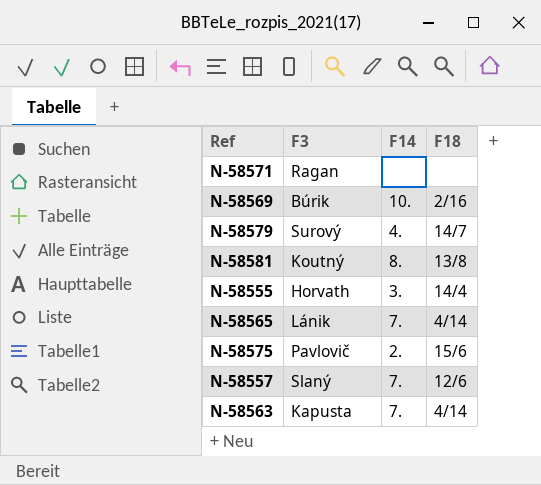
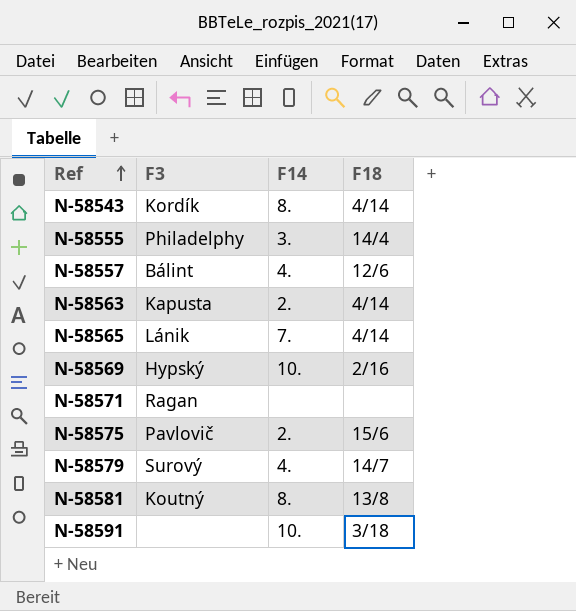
row order: none -> Ref ascending
row N-58543: none -> Kordík | 8. | 4/14
N-58555 | F3: Horvath -> Philadelphy
N-58557 | F3: Slaný -> Bálint
N-58557 | F14: 7. -> 4.
N-58563 | F14: 7. -> 2.
N-58569 | F3: Búrik -> Hypský
row N-58591: none -> none | 10. | 3/18

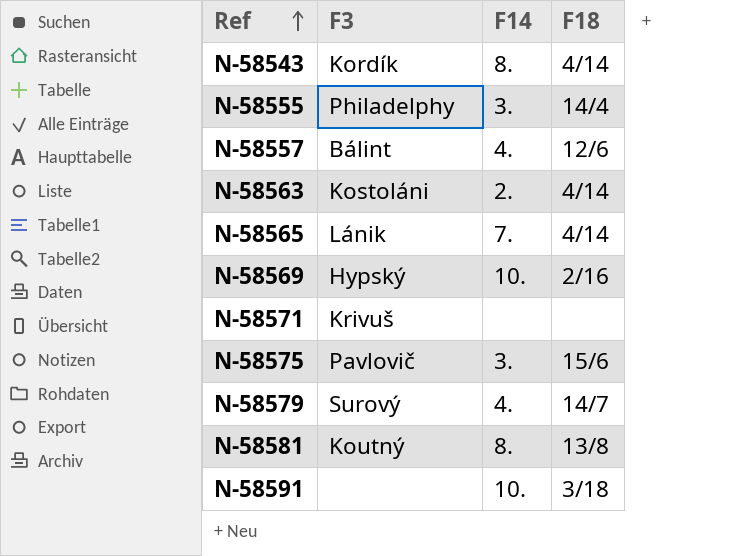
N-58563 | F3: Kapusta -> Kostoláni
N-58571 | F3: Ragan -> Krivuš
N-58575 | F14: 2. -> 3.

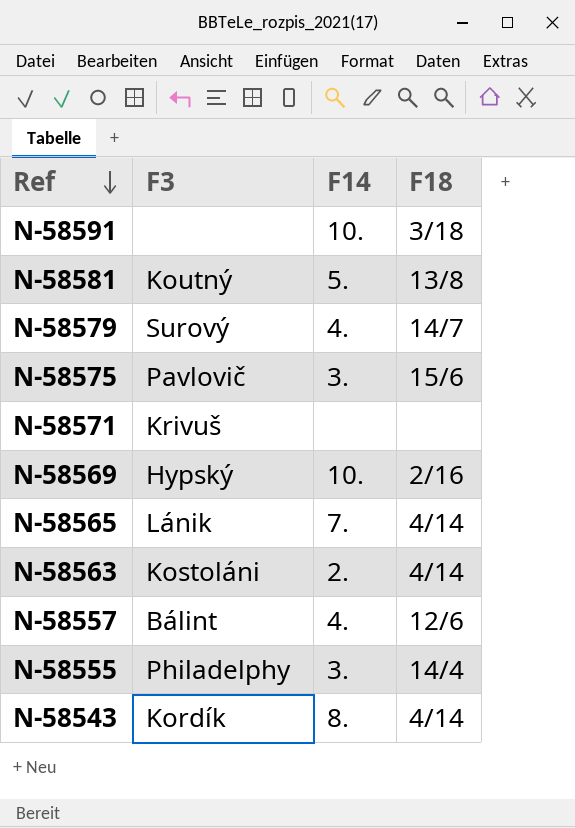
row order: Ref ascending -> Ref descending
N-58581 | F14: 8. -> 5.

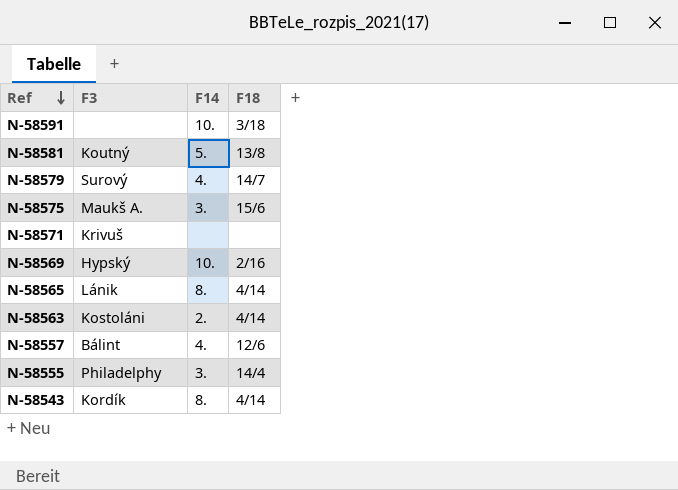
N-58575 | F3: Pavlovič -> Maukš A.
N-58565 | F14: 7. -> 8.

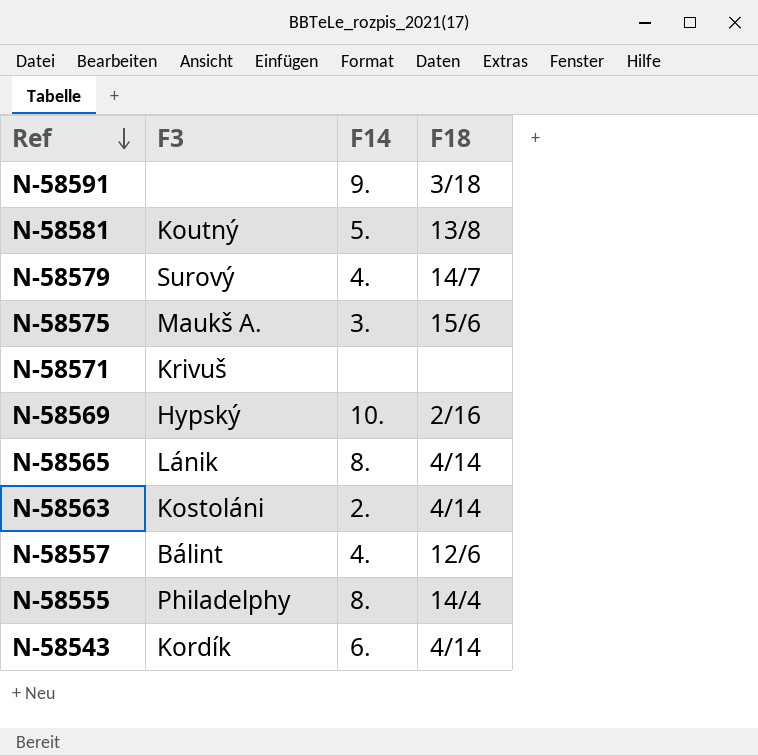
N-58591 | F14: 10. -> 9.
N-58555 | F14: 3. -> 8.
N-58543 | F14: 8. -> 6.

